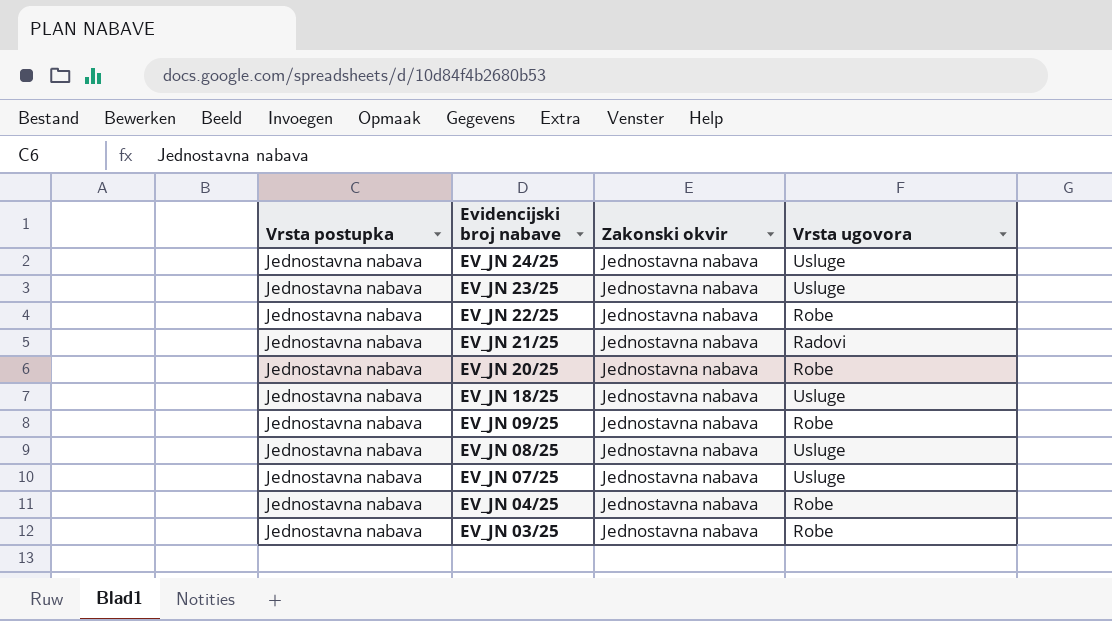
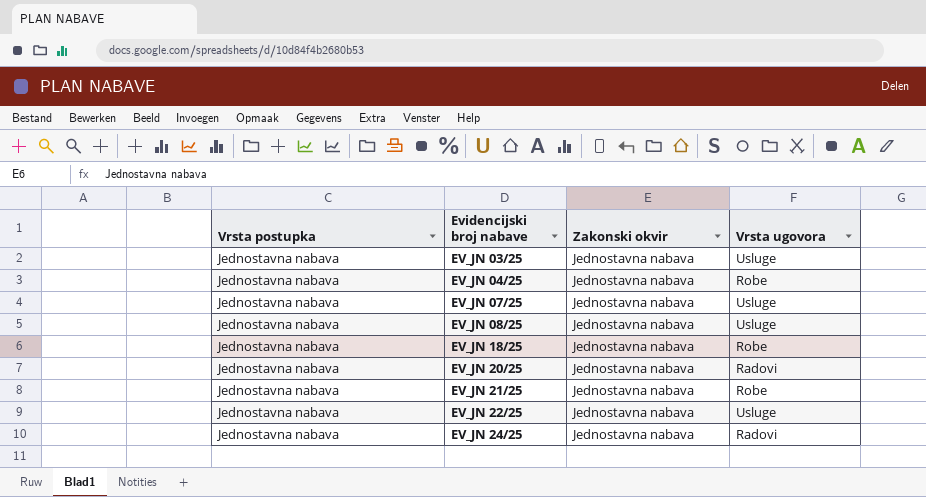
row order: Evidencijski broj nabave descending -> Evidencijski broj nabave ascending
row EV_JN 23/25: Jednostavna nabava | Jednostavna nabava | Usluge -> none
row EV_JN 09/25: Jednostavna nabava | Jednostavna nabava | Robe -> none
EV_JN 03/25 | Vrsta ugovora: Robe -> Usluge
EV_JN 18/25 | Vrsta ugovora: Usluge -> Robe
EV_JN 20/25 | Vrsta ugovora: Robe -> Radovi
EV_JN 21/25 | Vrsta ugovora: Radovi -> Robe
EV_JN 22/25 | Vrsta ugovora: Robe -> Usluge
EV_JN 24/25 | Vrsta ugovora: Usluge -> Radovi

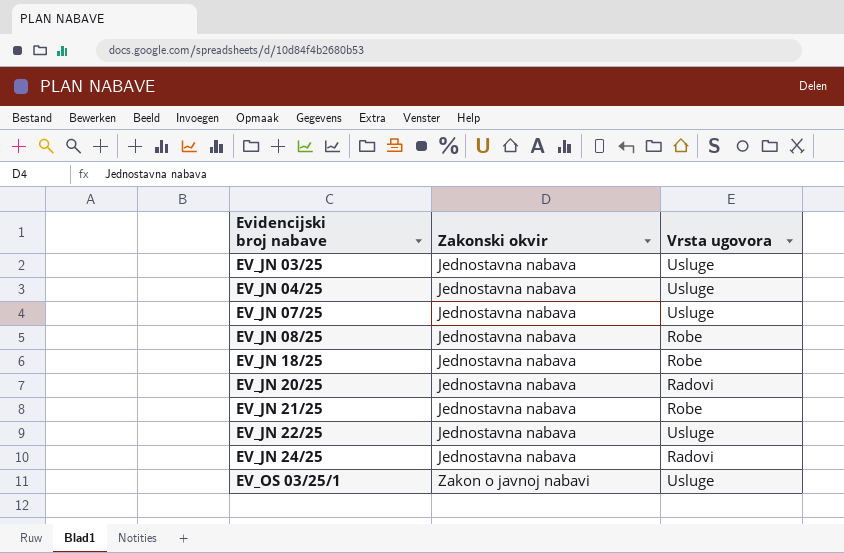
column Vrsta postupka | position: 1 -> none
EV_JN 04/25 | Vrsta ugovora: Robe -> Usluge
EV_JN 08/25 | Vrsta ugovora: Usluge -> Robe
row EV_OS 03/25/1: none -> Zakon o javnoj nabavi | Usluge

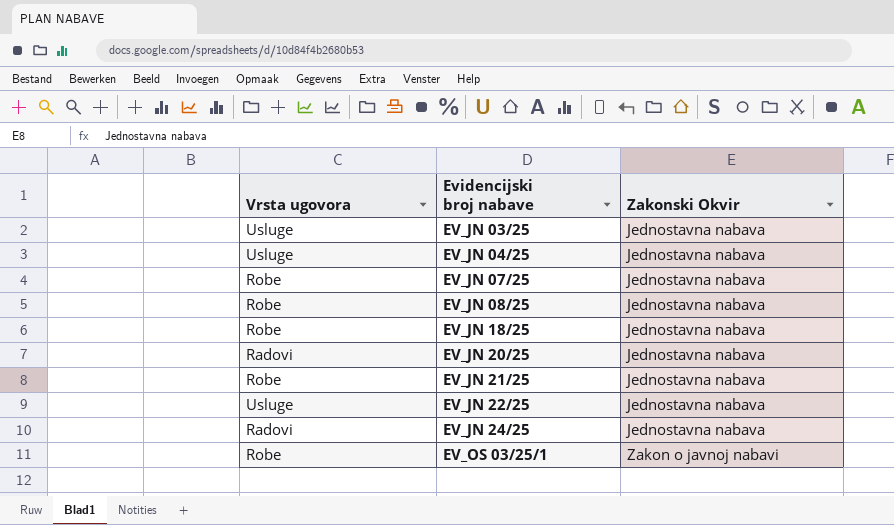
column Vrsta ugovora | position: 3 -> 1
column name: Zakonski okvir -> Zakonski Okvir
EV_JN 07/25 | Vrsta ugovora: Usluge -> Robe
EV_OS 03/25/1 | Vrsta ugovora: Usluge -> Robe

